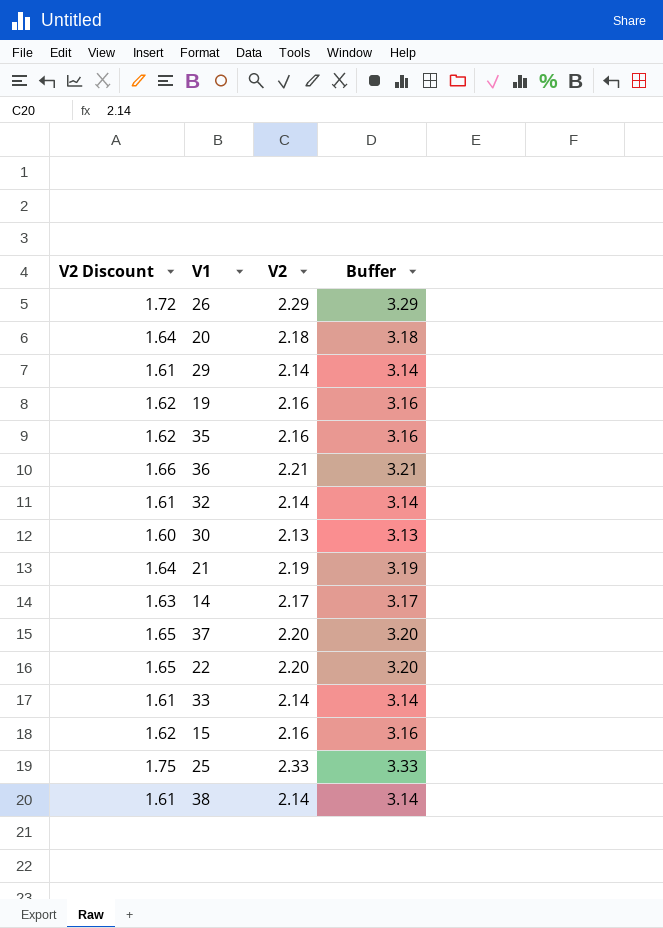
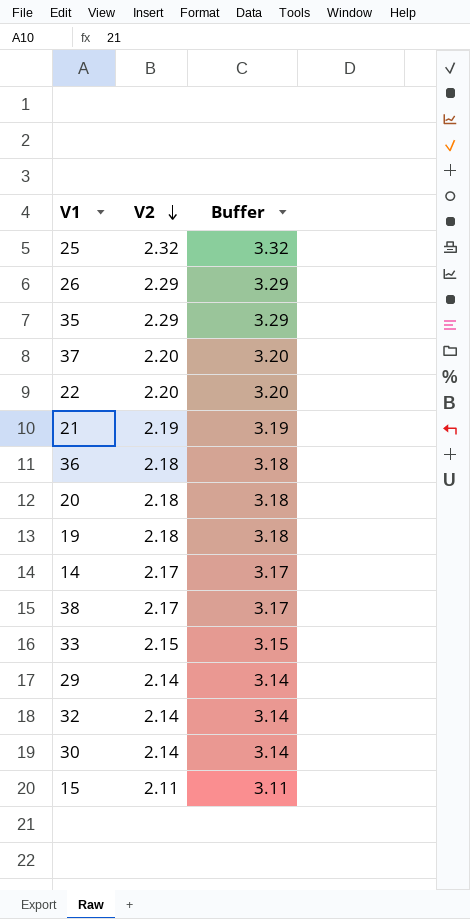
row order: none -> V2 descending
column V2 Discount | formula: [V2] * 0.75 -> none
25 | V2: 2.33 -> 2.32
25 | Buffer: 3.33 -> 3.32
35 | V2: 2.16 -> 2.29
35 | Buffer: 3.16 -> 3.29
36 | V2: 2.21 -> 2.18
36 | Buffer: 3.21 -> 3.18
19 | V2: 2.16 -> 2.18
19 | Buffer: 3.16 -> 3.18
38 | V2: 2.14 -> 2.17
38 | Buffer: 3.14 -> 3.17
33 | V2: 2.14 -> 2.15
33 | Buffer: 3.14 -> 3.15
30 | V2: 2.13 -> 2.14
30 | Buffer: 3.13 -> 3.14
15 | V2: 2.16 -> 2.11
15 | Buffer: 3.16 -> 3.11

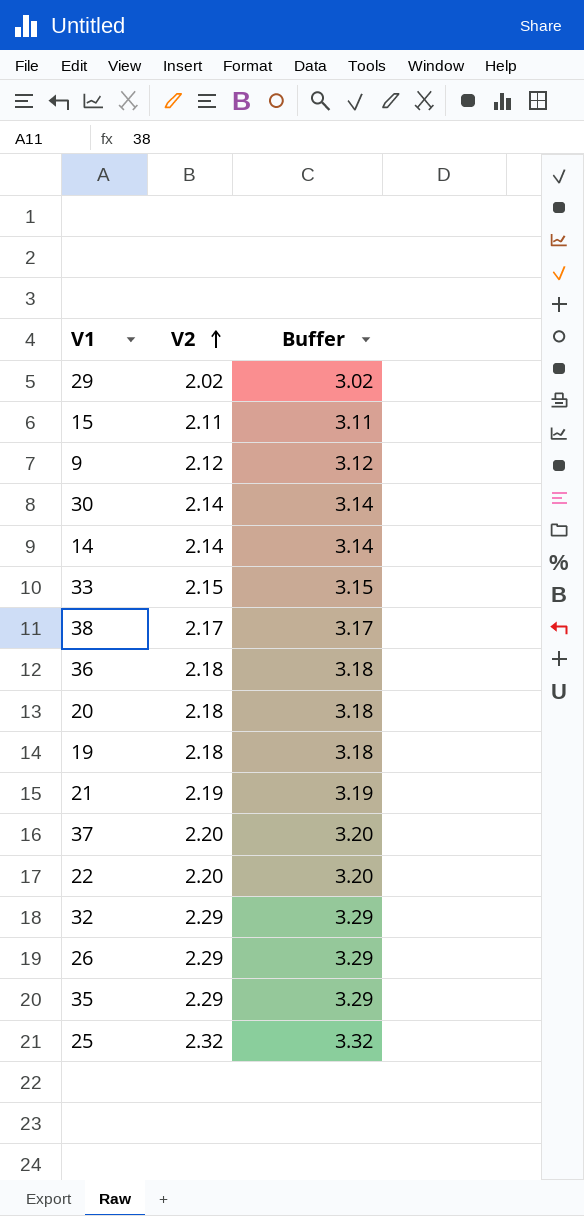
row order: V2 descending -> V2 ascending
29 | V2: 2.14 -> 2.02
29 | Buffer: 3.14 -> 3.02
row 9: none -> 2.12 | 3.12
14 | V2: 2.17 -> 2.14
14 | Buffer: 3.17 -> 3.14
32 | V2: 2.14 -> 2.29
32 | Buffer: 3.14 -> 3.29

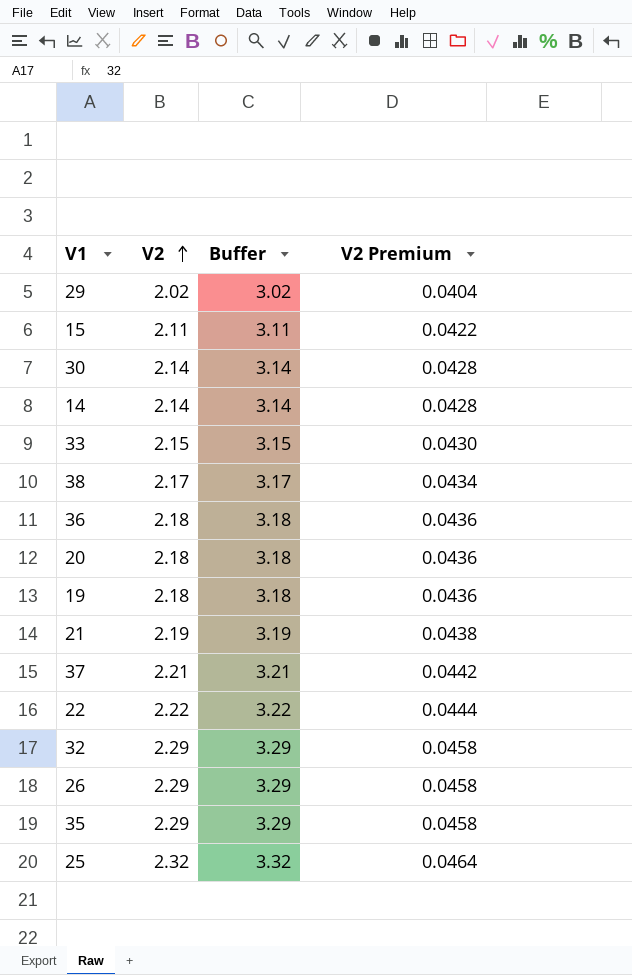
column V2 Premium | formula: none -> [V2] * 0.02
row 9: 2.12 | 3.12 -> none
37 | V2: 2.20 -> 2.21
37 | Buffer: 3.20 -> 3.21
22 | V2: 2.20 -> 2.22
22 | Buffer: 3.20 -> 3.22

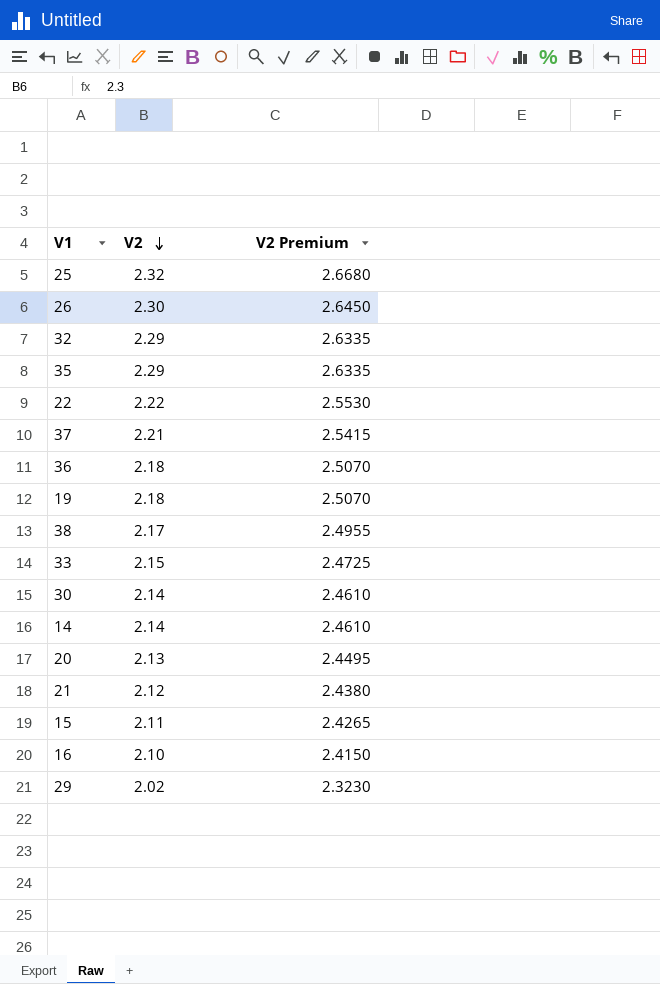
row order: V2 ascending -> V2 descending
column Buffer | formula: [V2] + 1 -> none
column V2 Premium | formula: [V2] * 0.02 -> [V2] * 1.15
26 | V2: 2.29 -> 2.30
20 | V2: 2.18 -> 2.13
21 | V2: 2.19 -> 2.12
row 16: none -> 2.10 | 2.4150

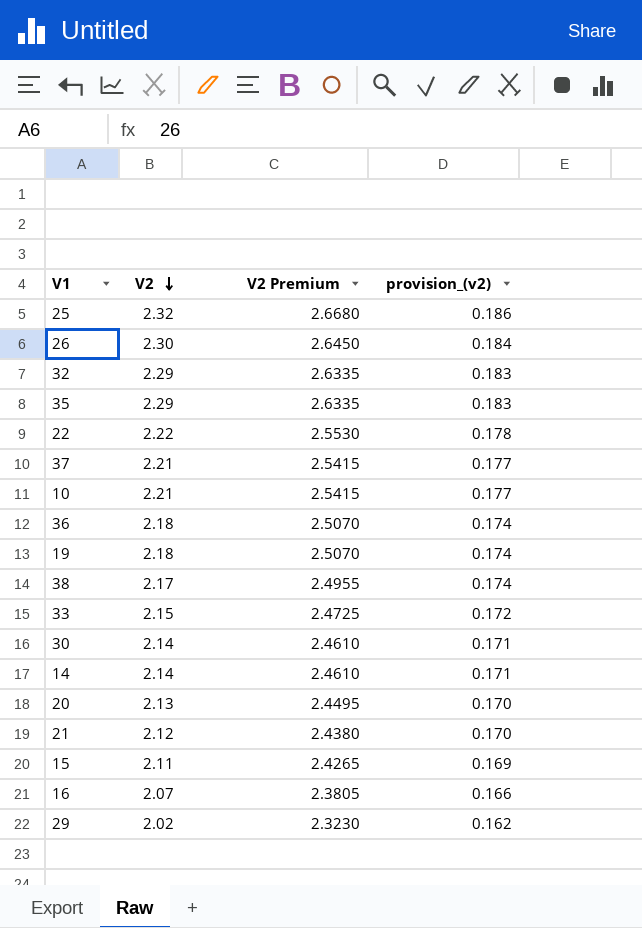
column provision_(v2) | formula: none -> [V2] * 0.08
row 10: none -> 2.21 | 2.5415 | 0.177
16 | V2: 2.10 -> 2.07
16 | V2 Premium: 2.4150 -> 2.3805

